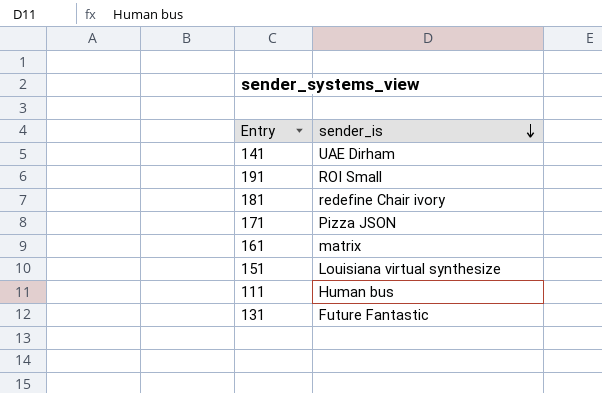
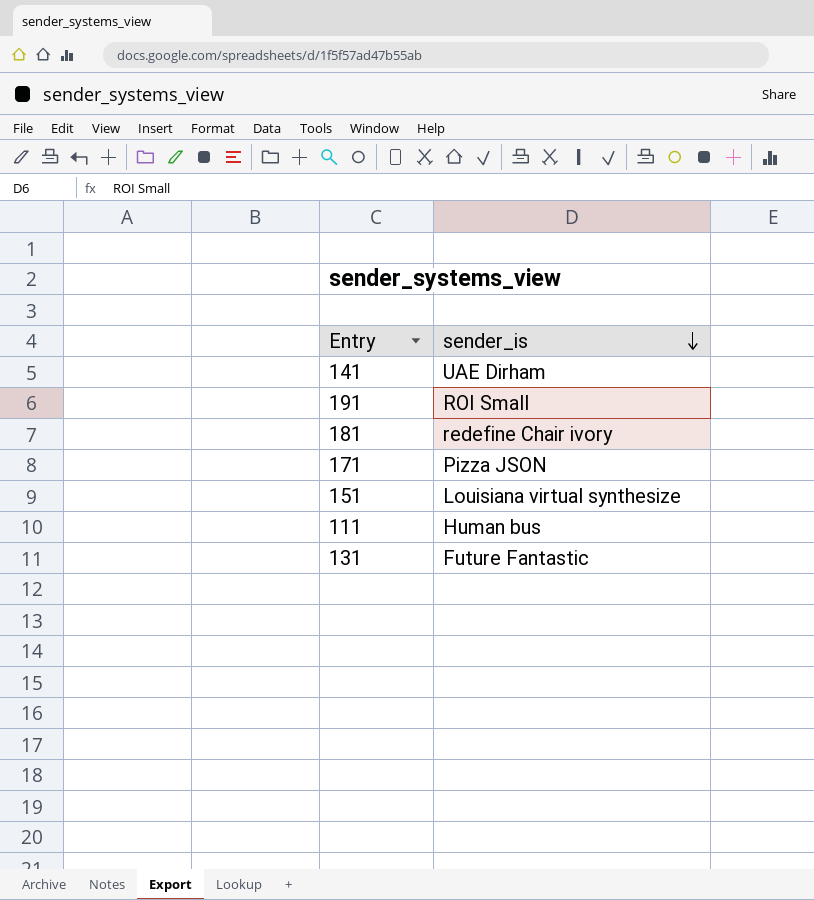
row 161: matrix -> none

